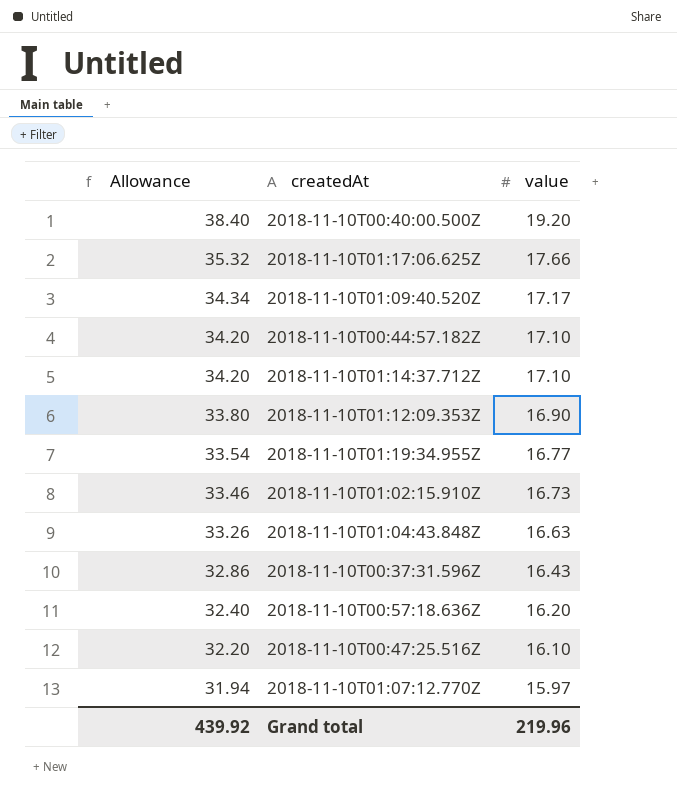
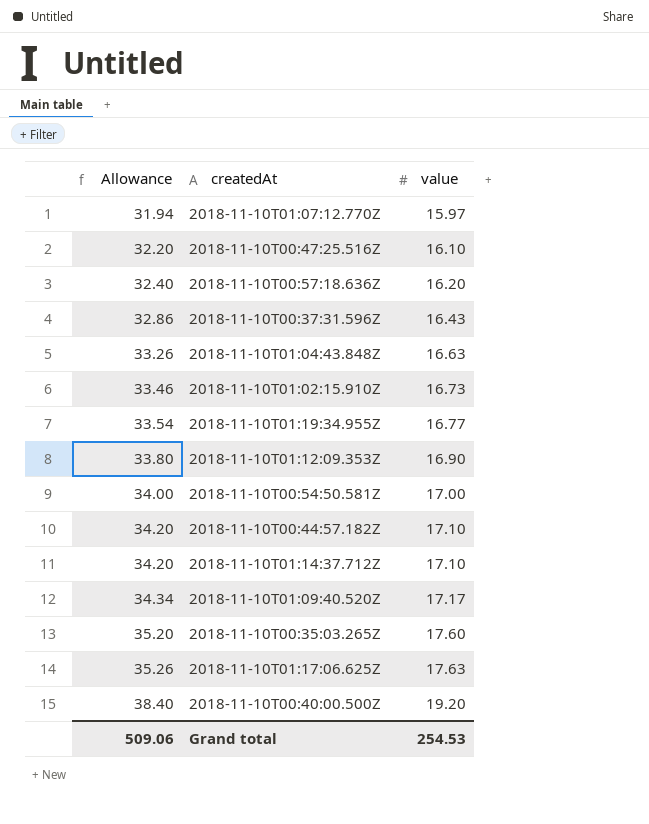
row order: Allowance descending -> Allowance ascending
row 2018-11-10T00:54:50.581Z: none -> 34.00 | 17.00
row 2018-11-10T00:35:03.265Z: none -> 35.20 | 17.60
2018-11-10T01:17:06.625Z | Allowance: 35.32 -> 35.26
2018-11-10T01:17:06.625Z | value: 17.66 -> 17.63
Grand total | Allowance: 439.92 -> 509.06
Grand total | value: 219.96 -> 254.53

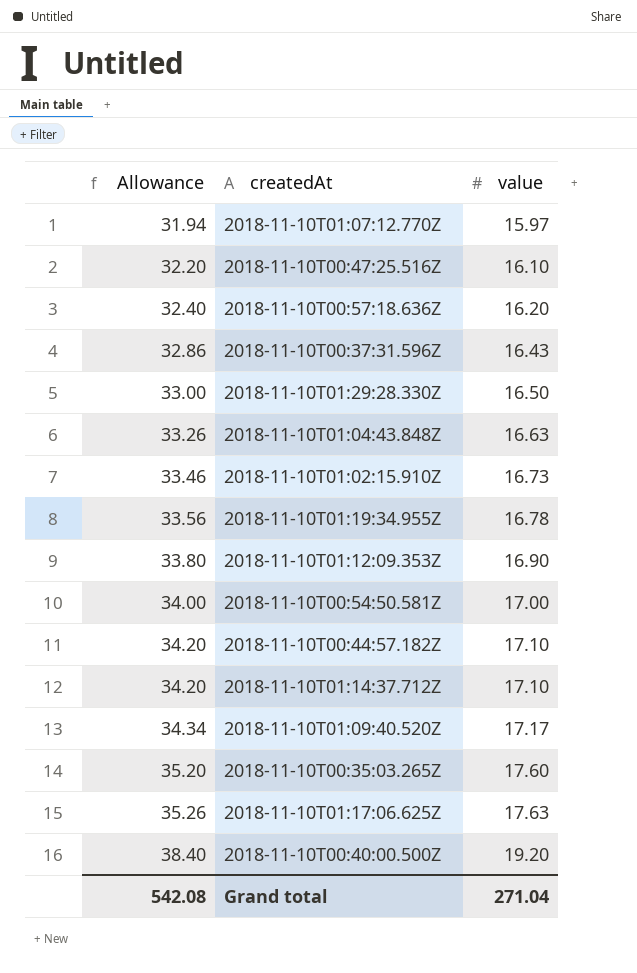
row 2018-11-10T01:29:28.330Z: none -> 33.00 | 16.50
2018-11-10T01:19:34.955Z | Allowance: 33.54 -> 33.56
2018-11-10T01:19:34.955Z | value: 16.77 -> 16.78
Grand total | Allowance: 509.06 -> 542.08
Grand total | value: 254.53 -> 271.04

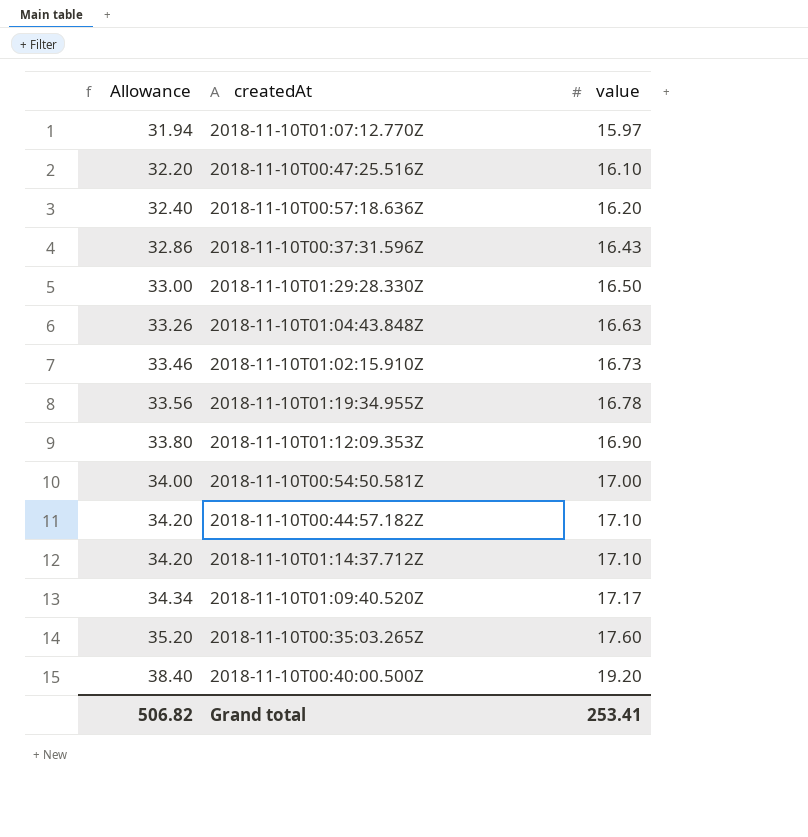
row 2018-11-10T01:17:06.625Z: 35.26 | 17.63 -> none
Grand total | Allowance: 542.08 -> 506.82
Grand total | value: 271.04 -> 253.41

